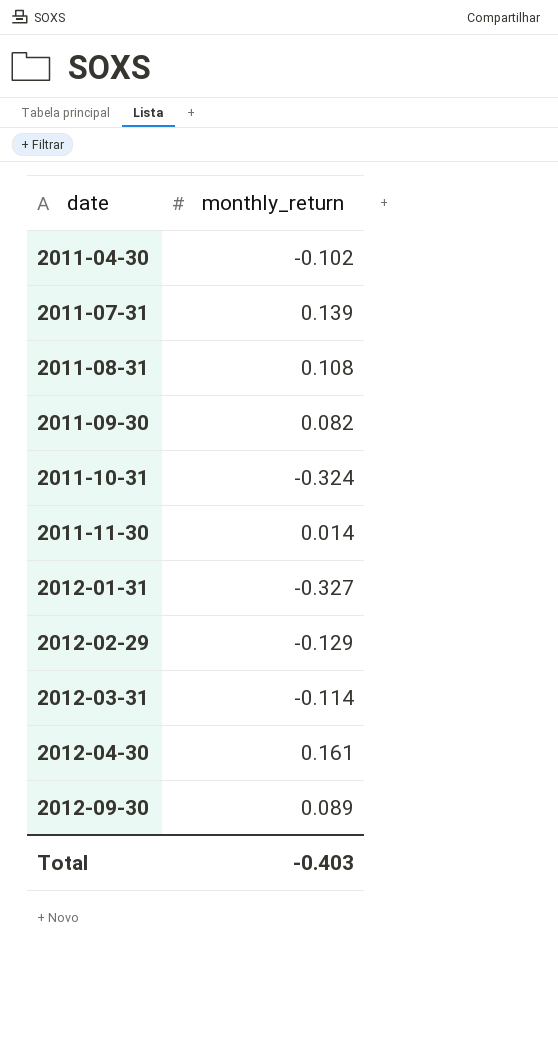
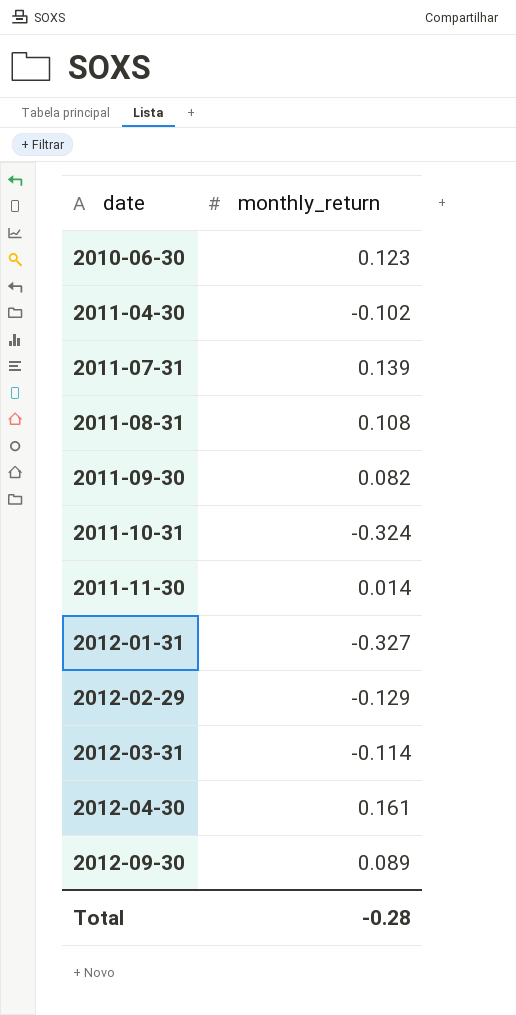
row 2010-06-30: none -> 0.123
Total | monthly_return: -0.403 -> -0.28

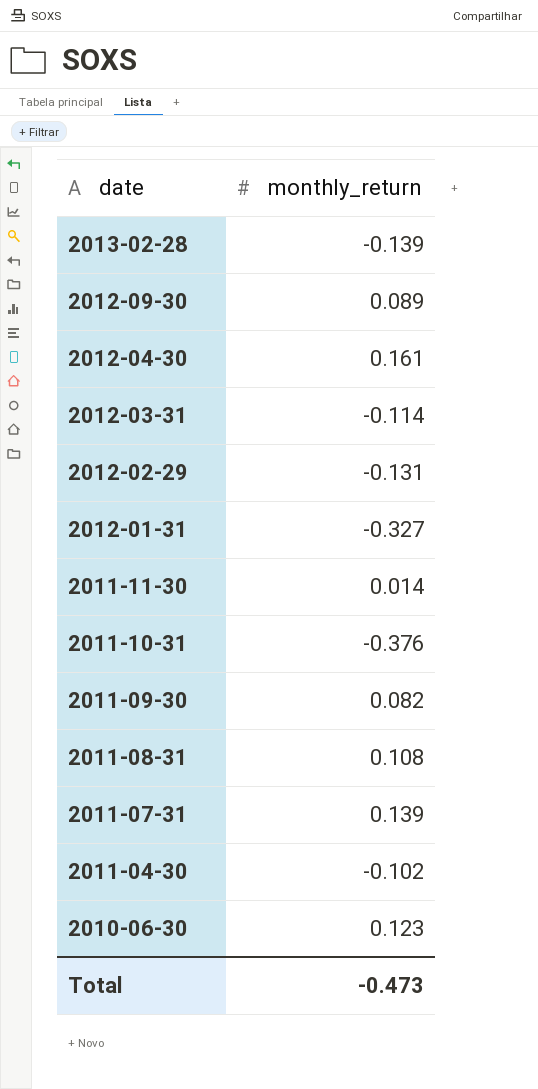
row order: date ascending -> date descending
row 2013-02-28: none -> -0.139
2012-02-29 | monthly_return: -0.129 -> -0.131
2011-10-31 | monthly_return: -0.324 -> -0.376
Total | monthly_return: -0.28 -> -0.473

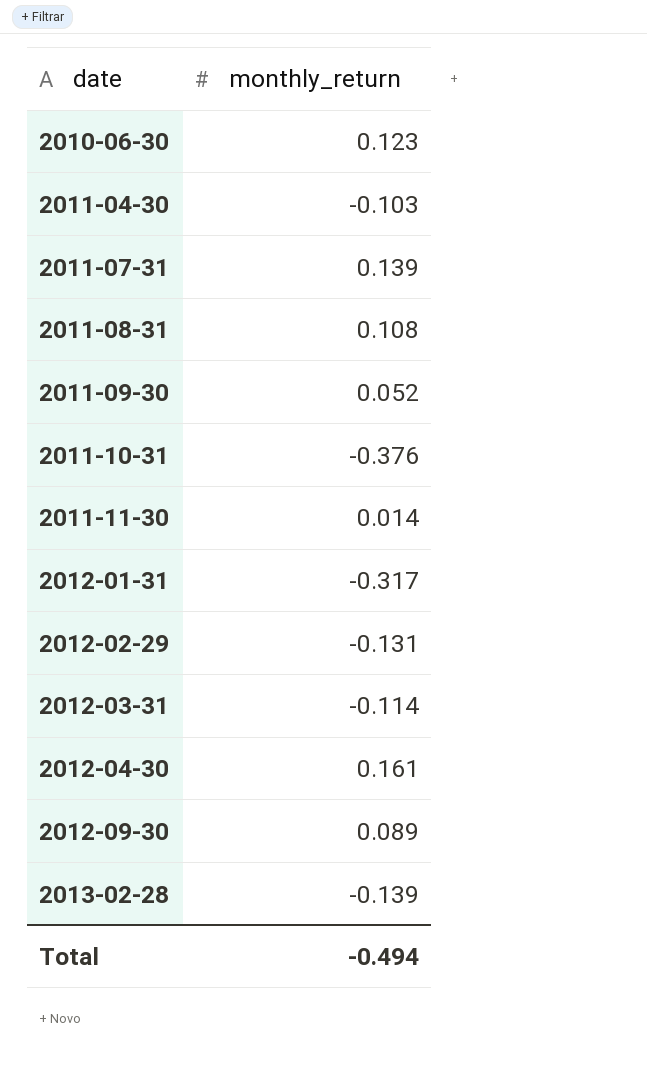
row order: date descending -> date ascending
2011-04-30 | monthly_return: -0.102 -> -0.103
2011-09-30 | monthly_return: 0.082 -> 0.052
2012-01-31 | monthly_return: -0.327 -> -0.317
Total | monthly_return: -0.473 -> -0.494

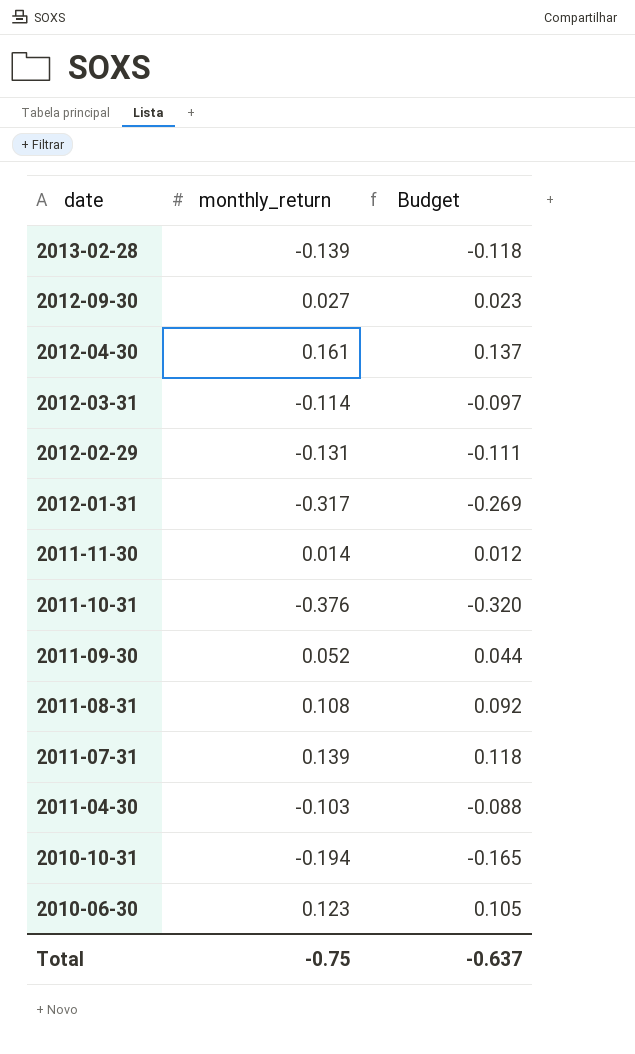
row order: date ascending -> date descending
column Budget | formula: none -> [monthly_return] * 0.85
2012-09-30 | monthly_return: 0.089 -> 0.027
row 2010-10-31: none -> -0.194 | -0.165
Total | monthly_return: -0.494 -> -0.75

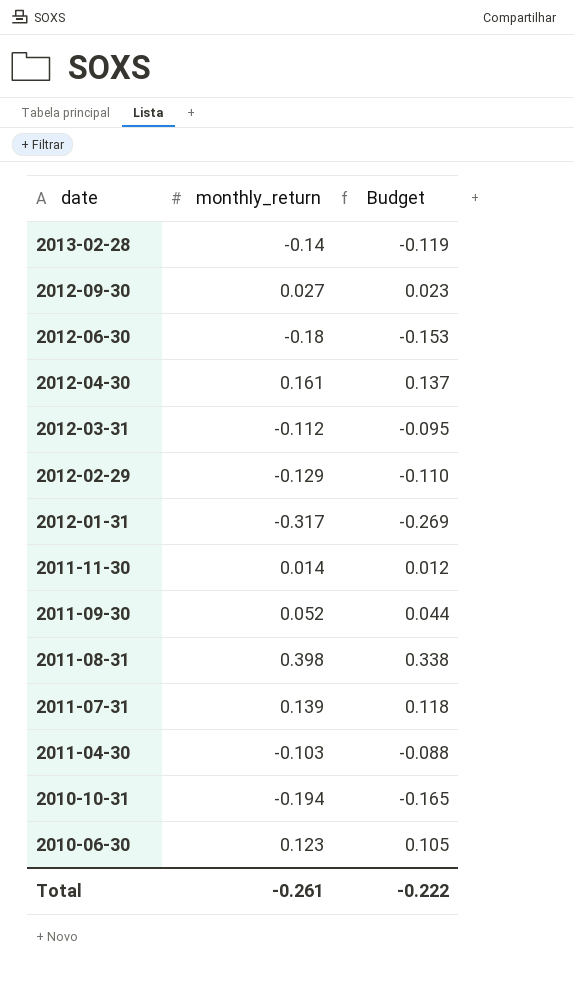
row 2011-10-31: -0.376 | -0.320 -> none
2013-02-28 | monthly_return: -0.139 -> -0.14
2013-02-28 | Budget: -0.118 -> -0.119
row 2012-06-30: none -> -0.18 | -0.153
2012-03-31 | monthly_return: -0.114 -> -0.112
2012-03-31 | Budget: -0.097 -> -0.095
2012-02-29 | monthly_return: -0.131 -> -0.129
2012-02-29 | Budget: -0.111 -> -0.110
2011-08-31 | monthly_return: 0.108 -> 0.398
2011-08-31 | Budget: 0.092 -> 0.338
Total | monthly_return: -0.75 -> -0.261
Total | Budget: -0.637 -> -0.222

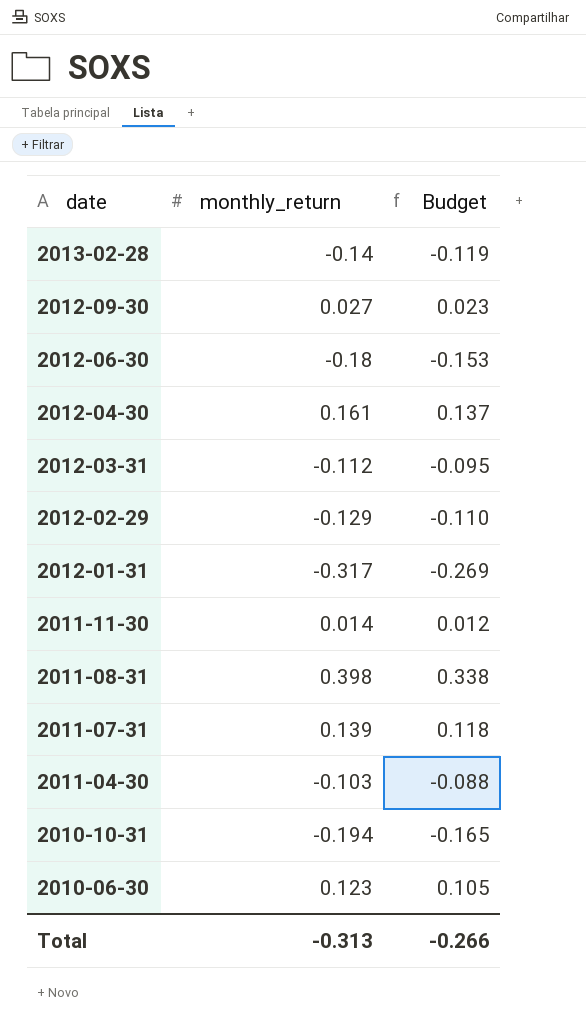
row 2011-09-30: 0.052 | 0.044 -> none
Total | monthly_return: -0.261 -> -0.313
Total | Budget: -0.222 -> -0.266

